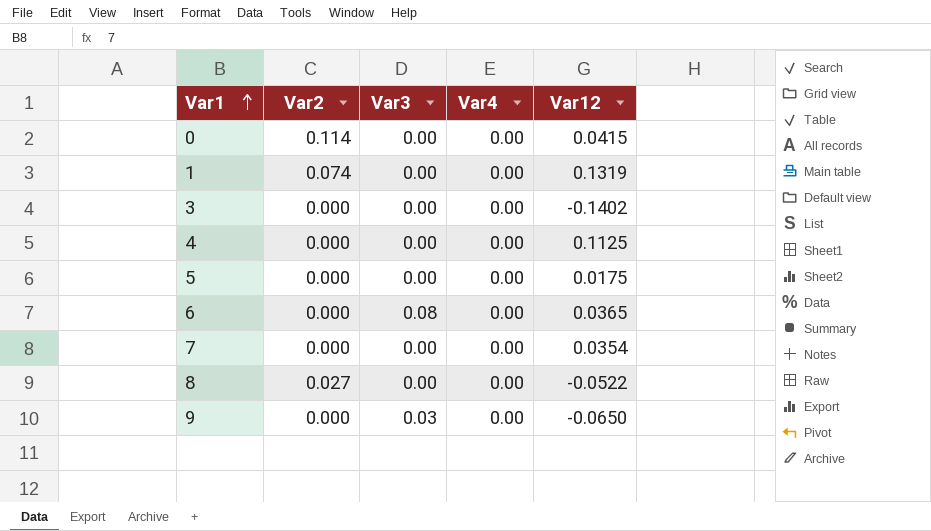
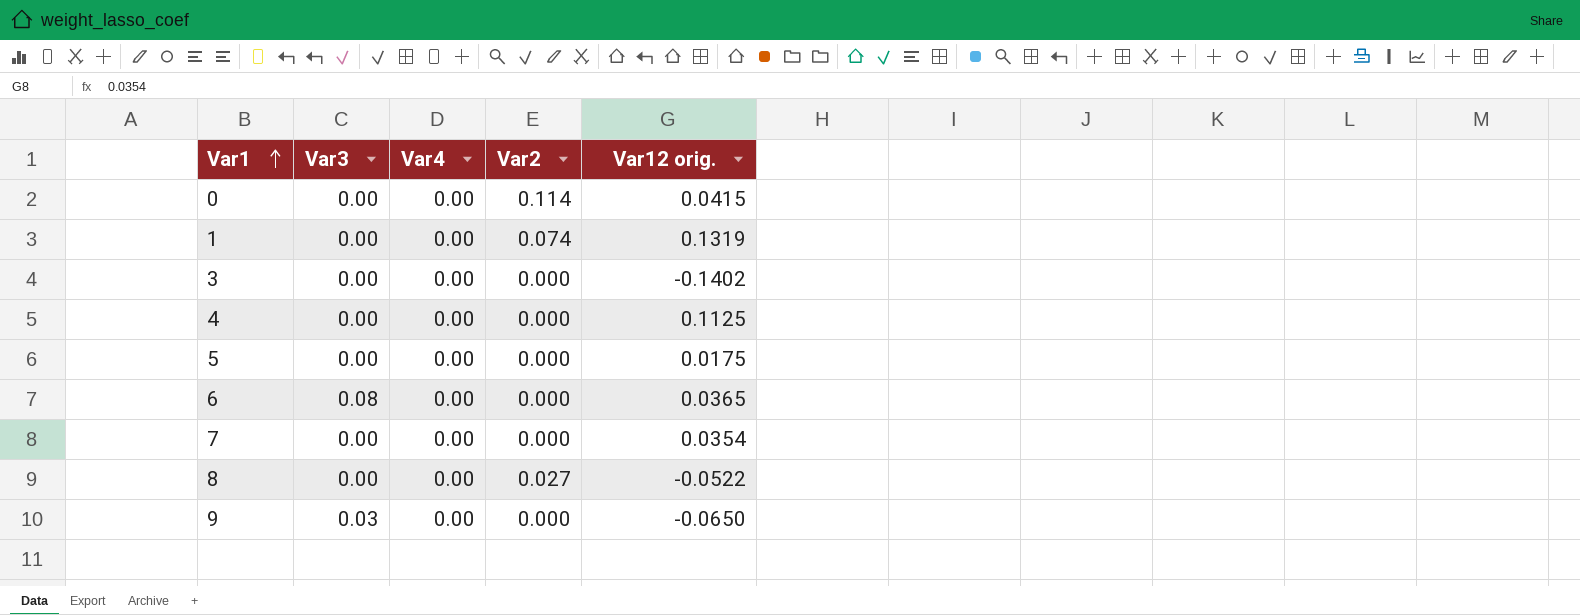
column Var2 | position: 2 -> 4
column name: Var12 -> Var12 orig.

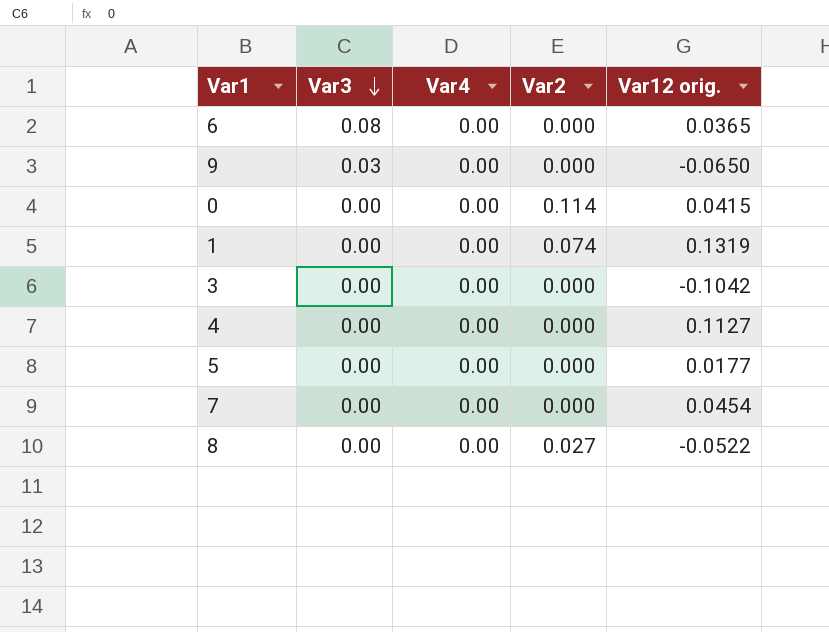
row order: Var1 ascending -> Var3 descending
3 | Var12 orig.: -0.1402 -> -0.1042
4 | Var12 orig.: 0.1125 -> 0.1127
5 | Var12 orig.: 0.0175 -> 0.0177
7 | Var12 orig.: 0.0354 -> 0.0454

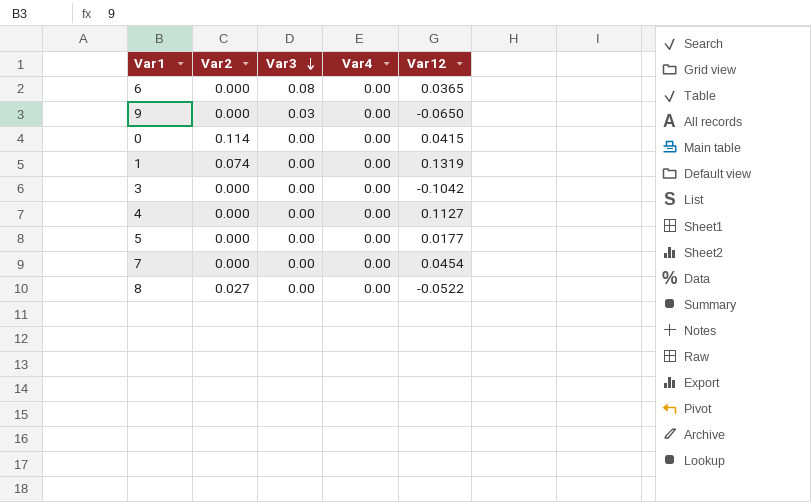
column Var2 | position: 4 -> 2
column name: Var12 orig. -> Var12

